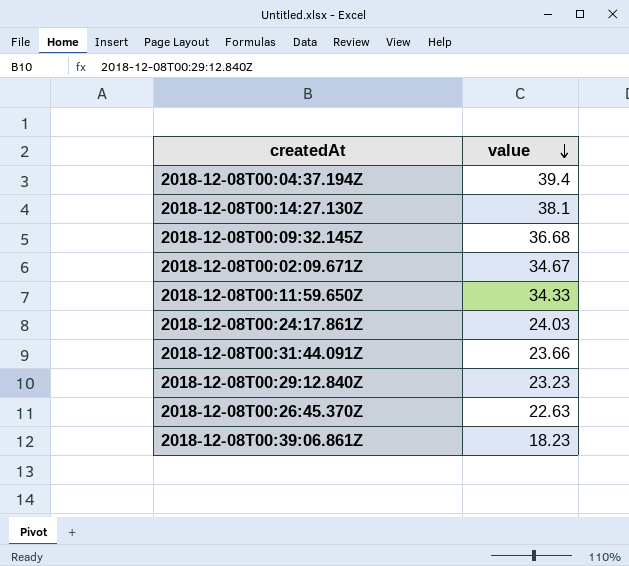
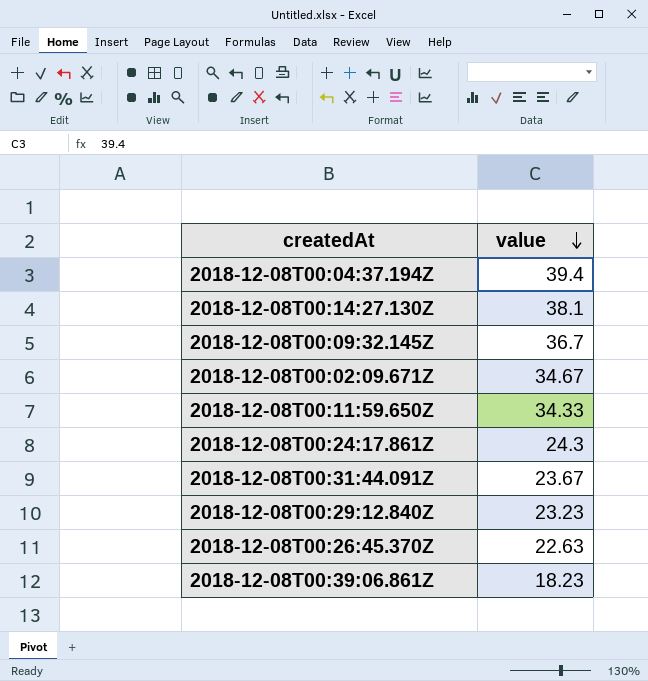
2018-12-08T00:09:32.145Z | value: 36.68 -> 36.7
2018-12-08T00:24:17.861Z | value: 24.03 -> 24.3
2018-12-08T00:31:44.091Z | value: 23.66 -> 23.67

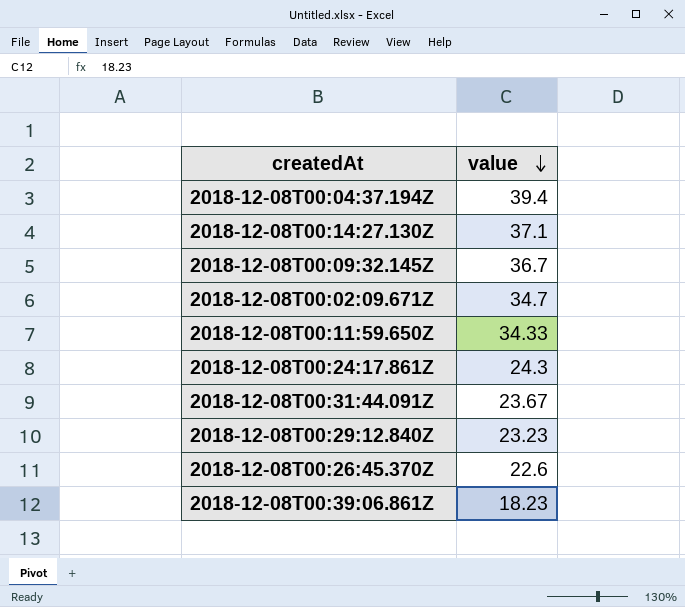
2018-12-08T00:14:27.130Z | value: 38.1 -> 37.1
2018-12-08T00:02:09.671Z | value: 34.67 -> 34.7
2018-12-08T00:26:45.370Z | value: 22.63 -> 22.6

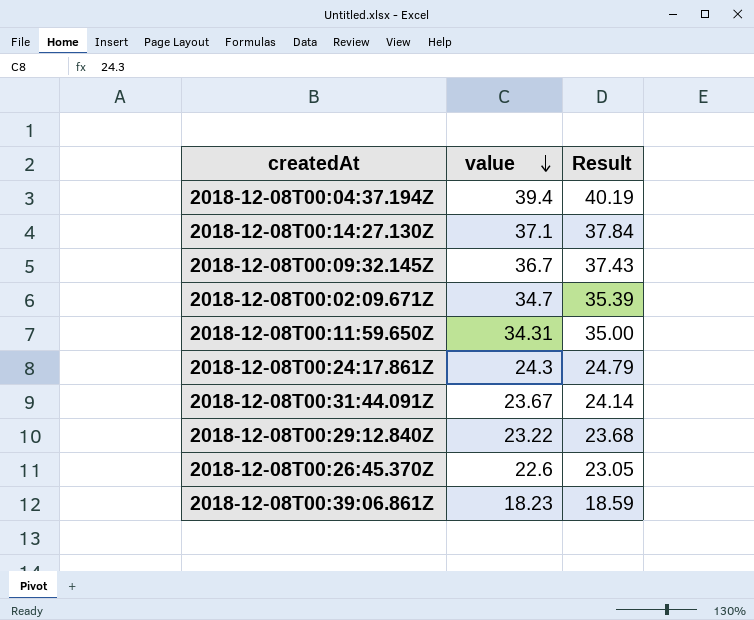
column Result | formula: none -> [value] * 1.02
2018-12-08T00:11:59.650Z | value: 34.33 -> 34.31
2018-12-08T00:29:12.840Z | value: 23.23 -> 23.22

